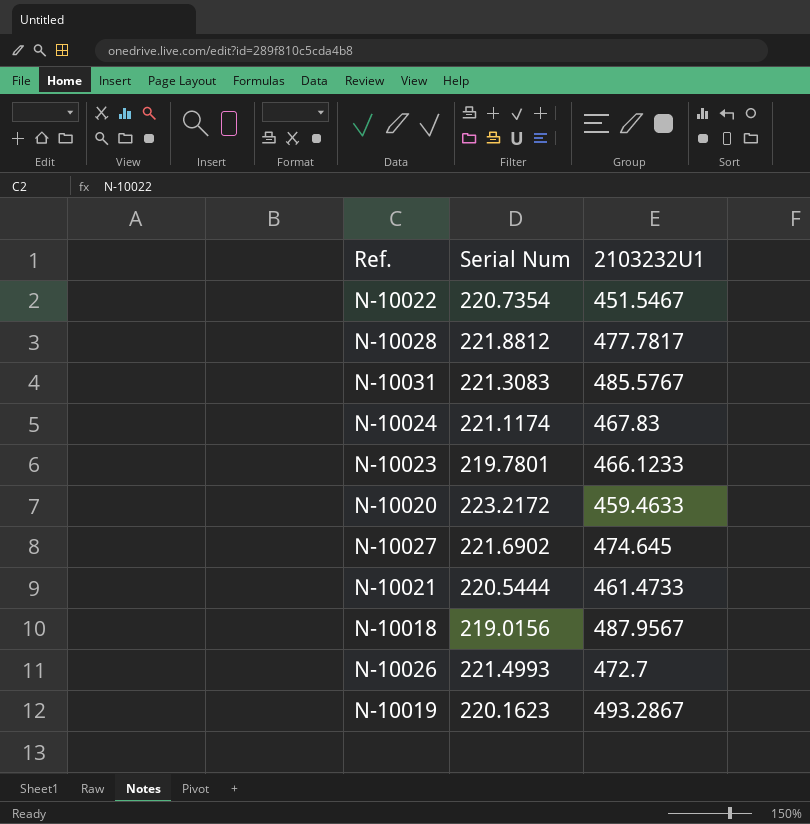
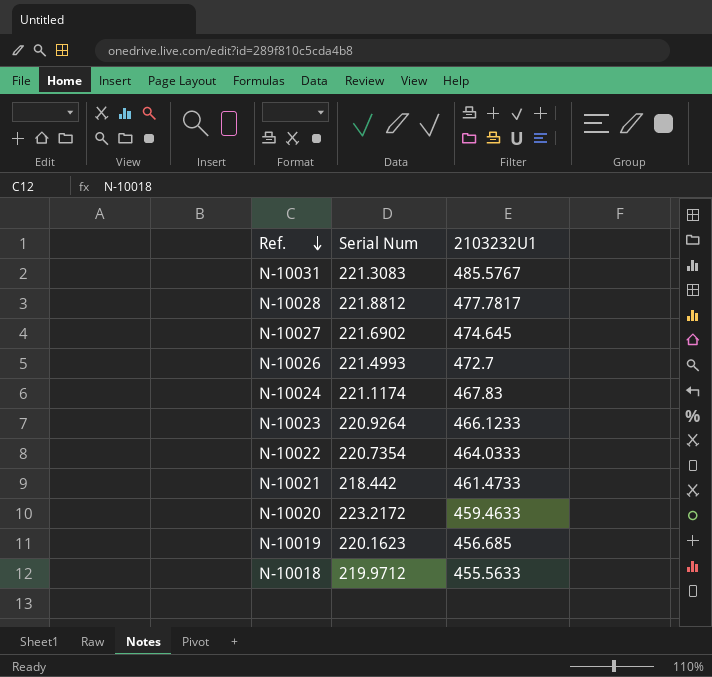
row order: none -> Ref. descending
N-10023 | Serial Num: 219.7801 -> 220.9264
N-10022 | 2103232U1: 451.5467 -> 464.0333
N-10021 | Serial Num: 220.5444 -> 218.442
N-10019 | 2103232U1: 493.2867 -> 456.685
N-10018 | Serial Num: 219.0156 -> 219.9712
N-10018 | 2103232U1: 487.9567 -> 455.5633

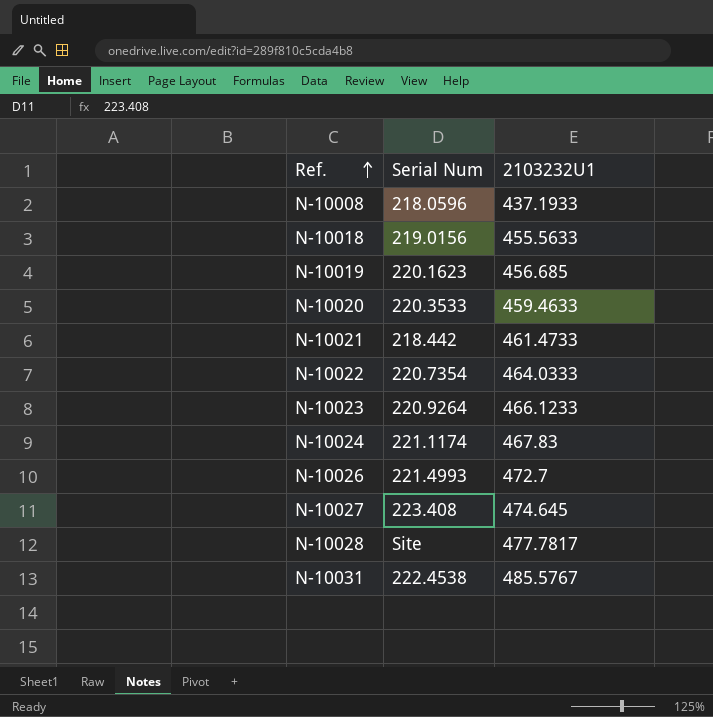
row order: Ref. descending -> Ref. ascending
row N-10008: none -> 218.0596 | 437.1933
N-10018 | Serial Num: 219.9712 -> 219.0156
N-10020 | Serial Num: 223.2172 -> 220.3533
N-10027 | Serial Num: 221.6902 -> 223.408
N-10028 | Serial Num: 221.8812 -> Site
N-10031 | Serial Num: 221.3083 -> 222.4538

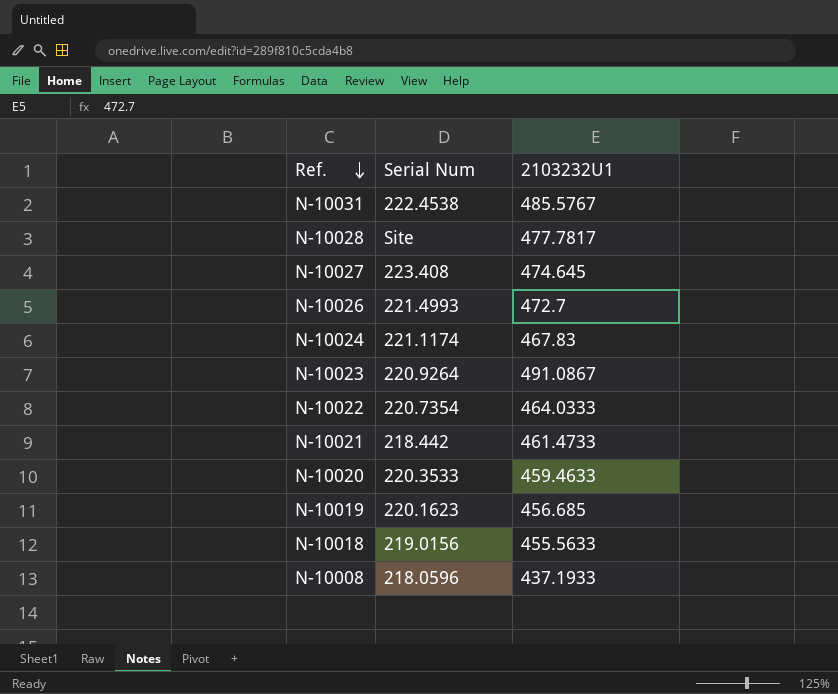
row order: Ref. ascending -> Ref. descending
N-10023 | 2103232U1: 466.1233 -> 491.0867

